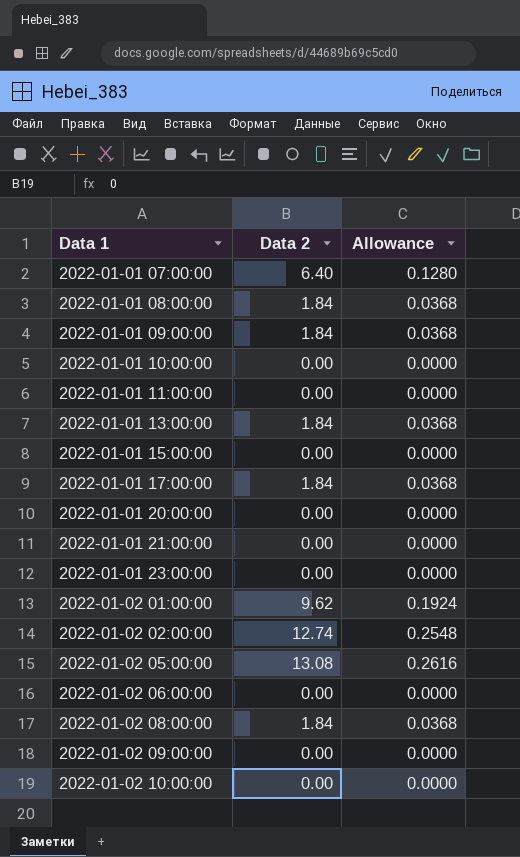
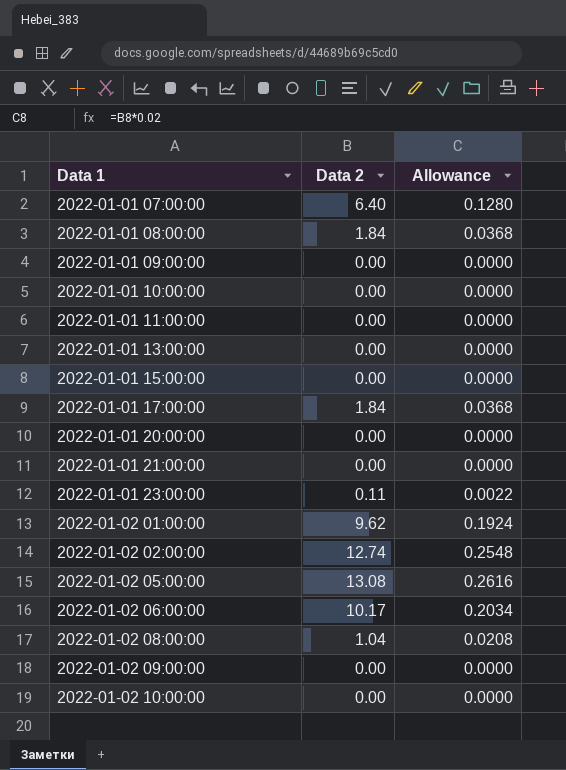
2022-01-01 09:00:00 | Data 2: 1.84 -> 0.00
2022-01-01 09:00:00 | Allowance: 0.0368 -> 0.0000
2022-01-01 13:00:00 | Data 2: 1.84 -> 0.00
2022-01-01 13:00:00 | Allowance: 0.0368 -> 0.0000
2022-01-01 23:00:00 | Data 2: 0.00 -> 0.11
2022-01-01 23:00:00 | Allowance: 0.0000 -> 0.0022
2022-01-02 06:00:00 | Data 2: 0.00 -> 10.17
2022-01-02 06:00:00 | Allowance: 0.0000 -> 0.2034
2022-01-02 08:00:00 | Data 2: 1.84 -> 1.04
2022-01-02 08:00:00 | Allowance: 0.0368 -> 0.0208

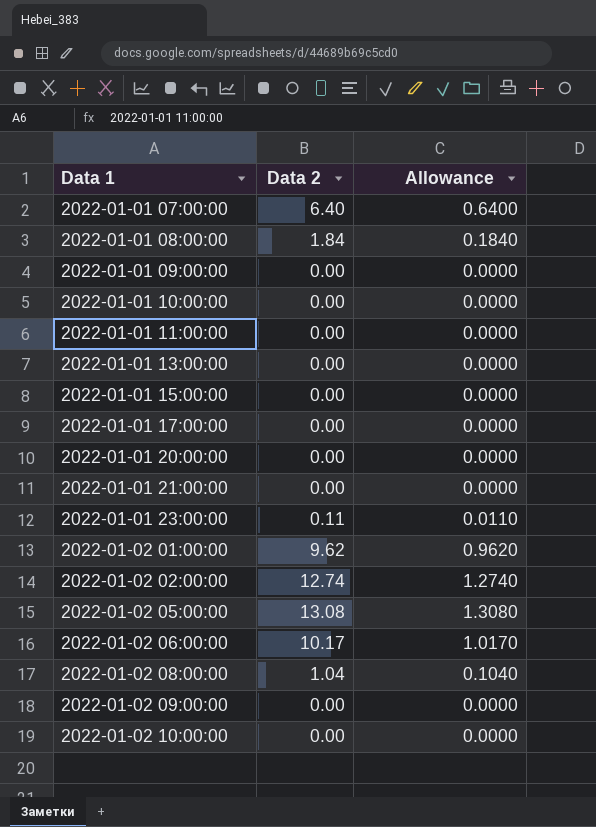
column Allowance | formula: [Data 2] * 0.02 -> [Data 2] * 0.1
2022-01-01 17:00:00 | Data 2: 1.84 -> 0.00

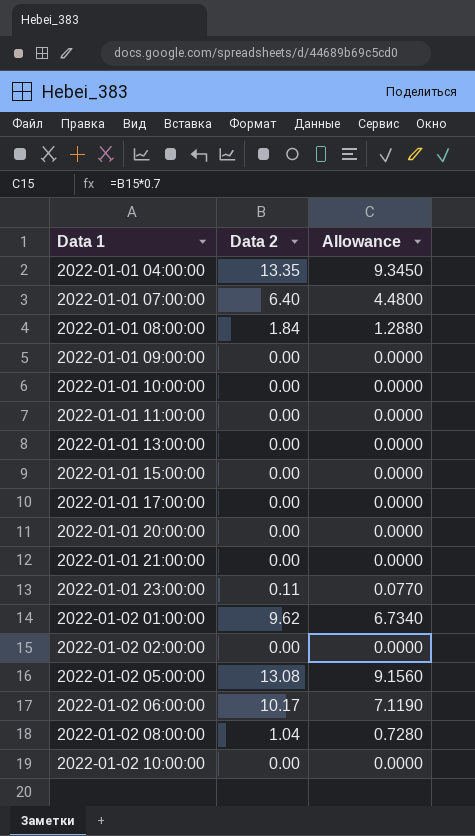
column Allowance | formula: [Data 2] * 0.1 -> [Data 2] * 0.7
row 2022-01-02 09:00:00: 0.00 | 0.0000 -> none
row 2022-01-01 04:00:00: none -> 13.35 | 9.3450
2022-01-02 02:00:00 | Data 2: 12.74 -> 0.00

